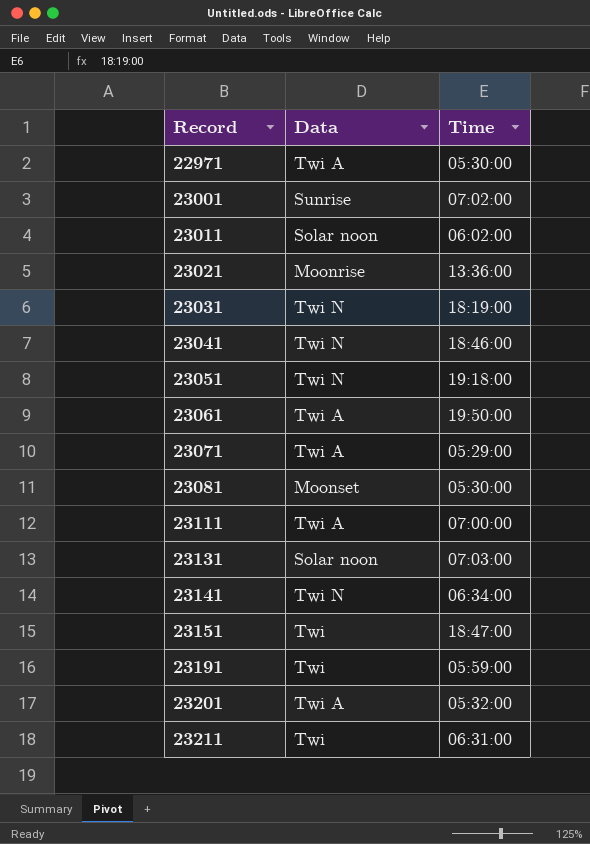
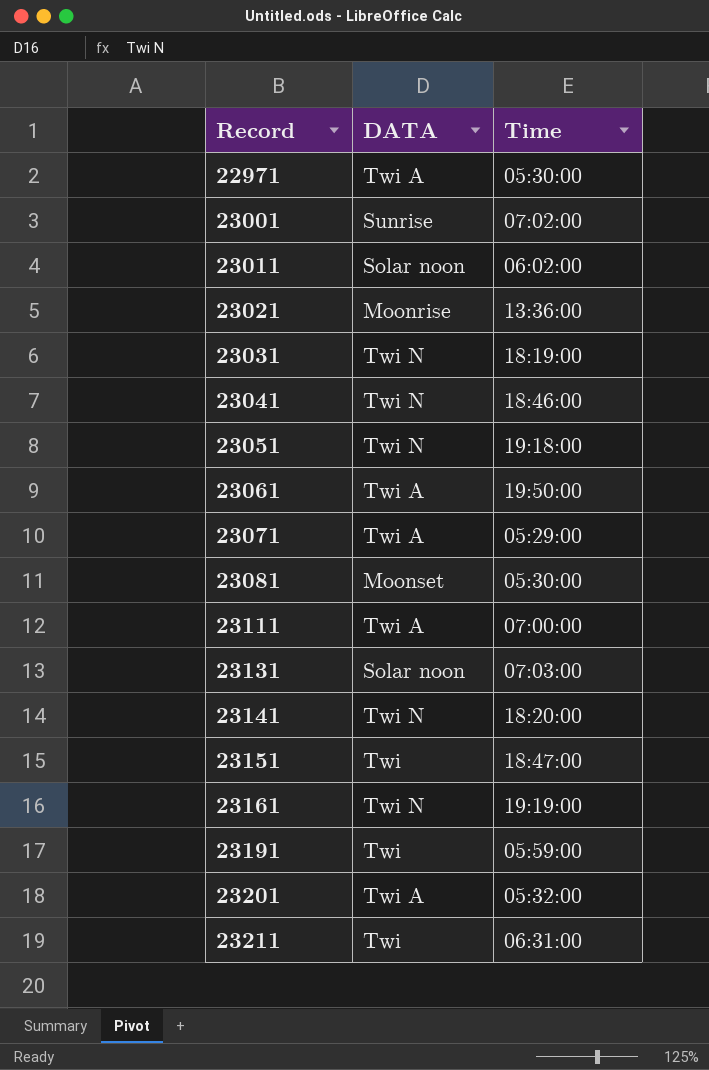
column name: Data -> DATA
23141 | Time: 06:34:00 -> 18:20:00
row 23161: none -> Twi N | 19:19:00

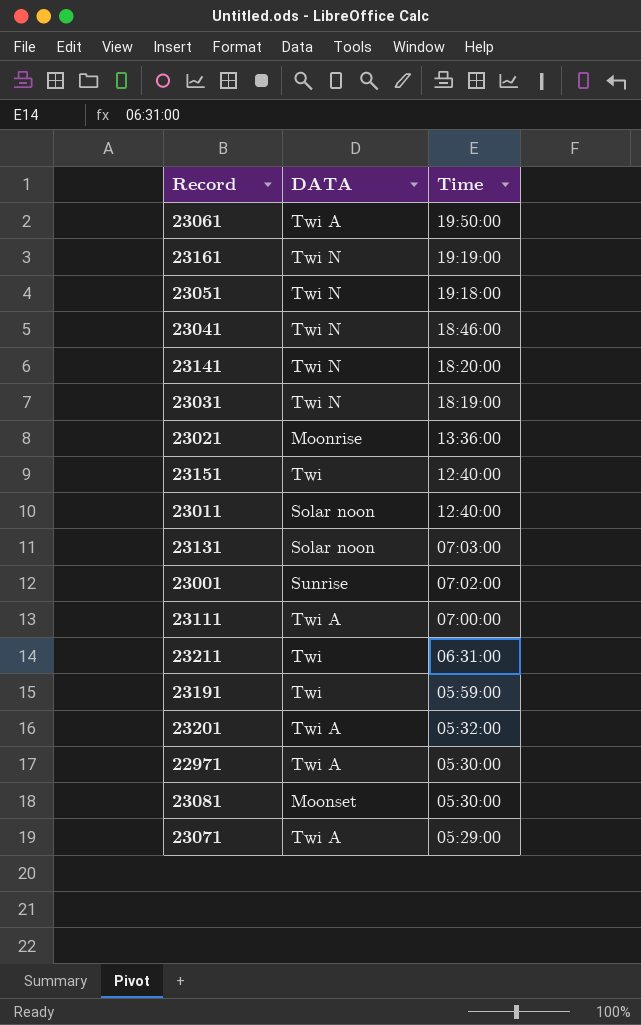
row order: Record ascending -> Time descending
23151 | Time: 18:47:00 -> 12:40:00
23011 | Time: 06:02:00 -> 12:40:00

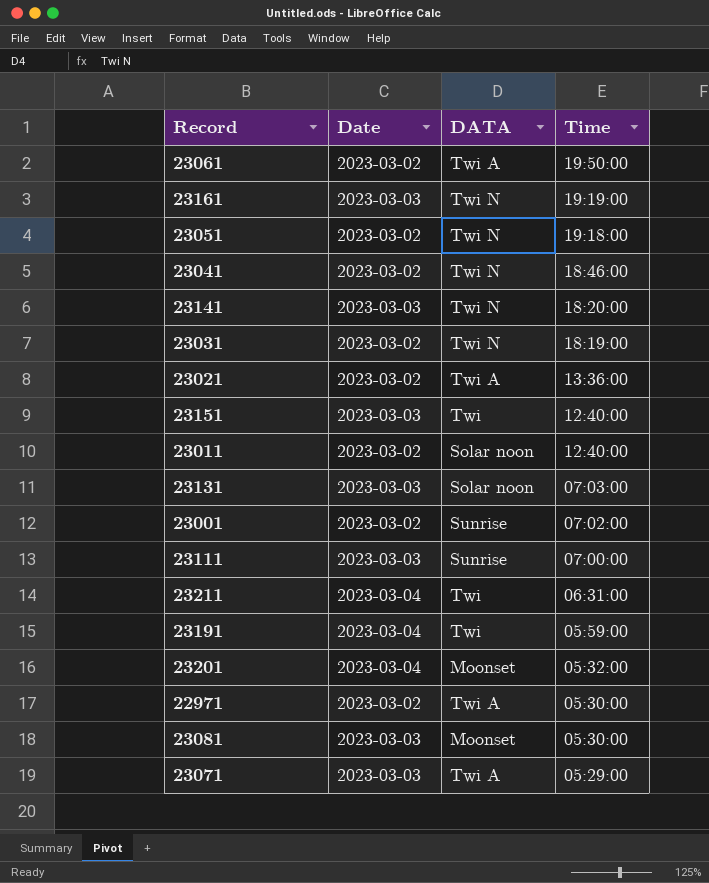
column Date | position: none -> 2
23021 | DATA: Moonrise -> Twi A
23111 | DATA: Twi A -> Sunrise
23201 | DATA: Twi A -> Moonset

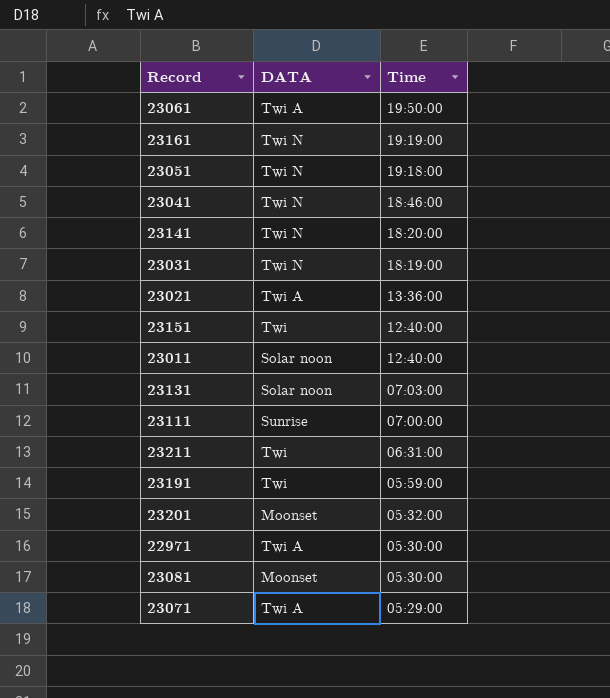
column Date | position: 2 -> none
row 23001: 2023-03-02 | Sunrise | 07:02:00 -> none

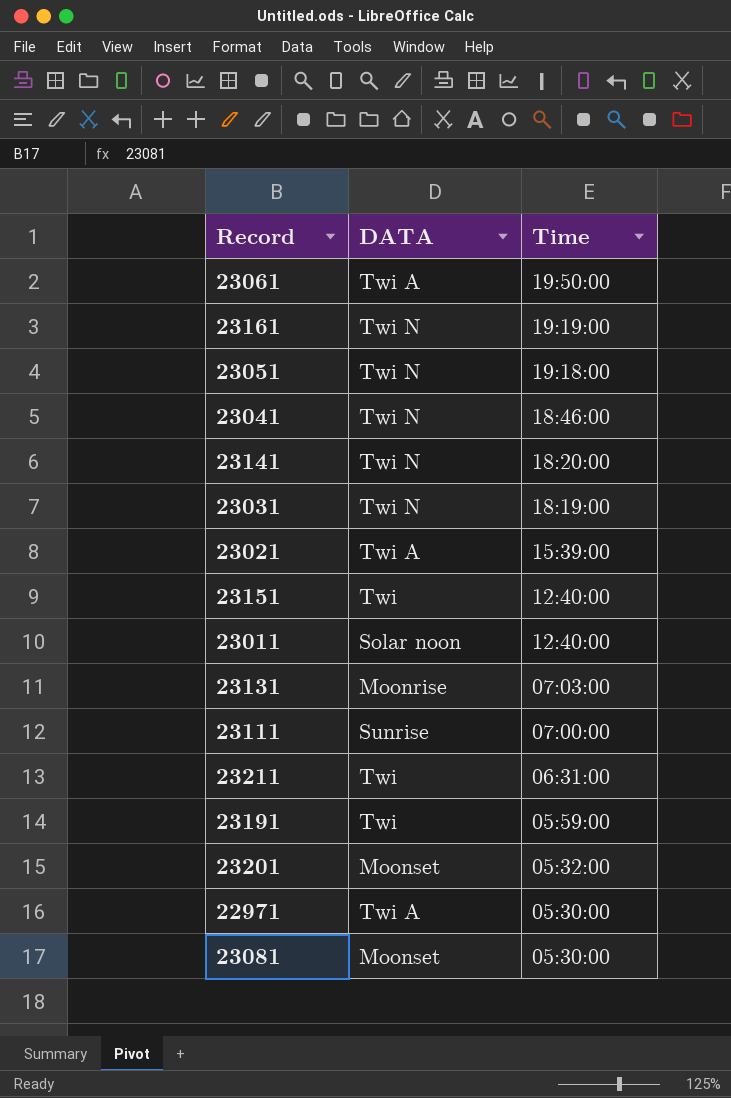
row 23071: Twi A | 05:29:00 -> none
23021 | Time: 13:36:00 -> 15:39:00
23131 | DATA: Solar noon -> Moonrise

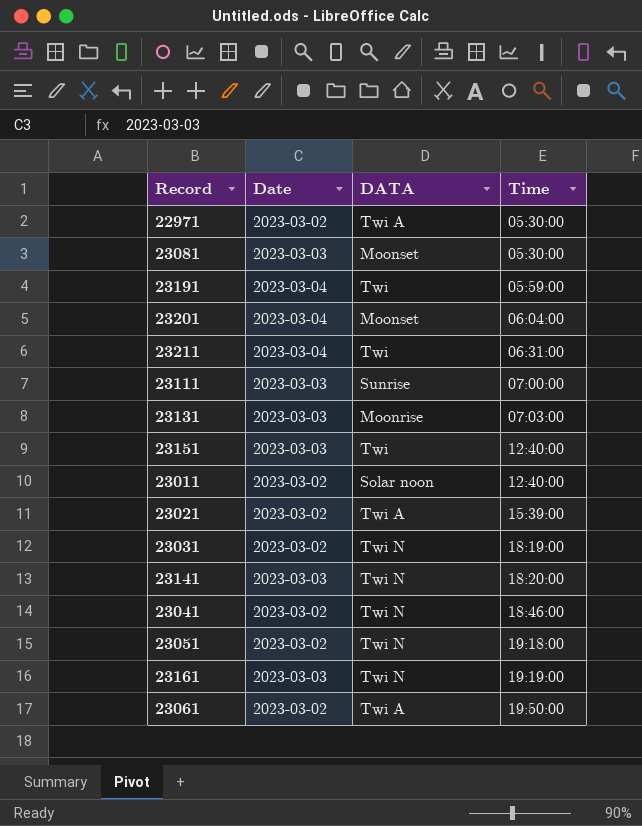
row order: Time descending -> Time ascending
column Date | position: none -> 2
23201 | Time: 05:32:00 -> 06:04:00

